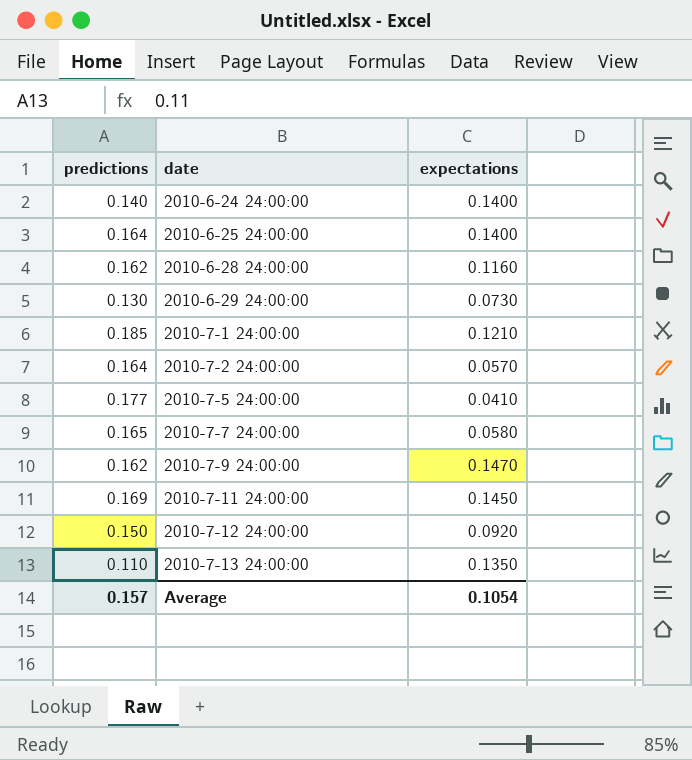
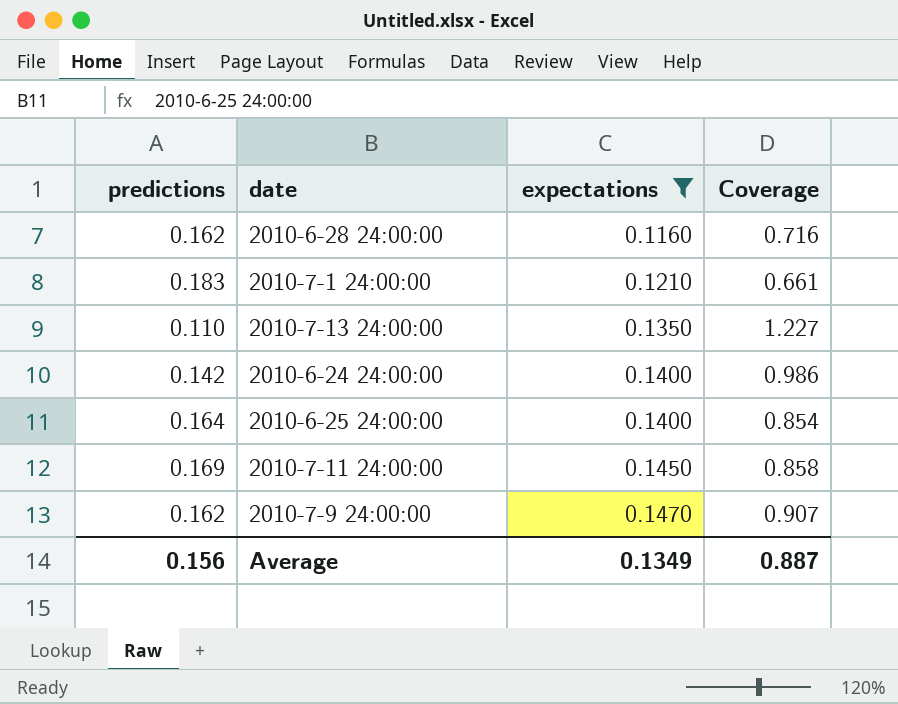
filter: none -> expectations >= 0.1160
row order: date ascending -> expectations ascending
column Coverage | formula: none -> [expectations] / [predictions]
2010-7-1 24:00:00 | predictions: 0.185 -> 0.183
2010-6-24 24:00:00 | predictions: 0.140 -> 0.142
Average | predictions: 0.157 -> 0.156
Average | expectations: 0.1054 -> 0.1349

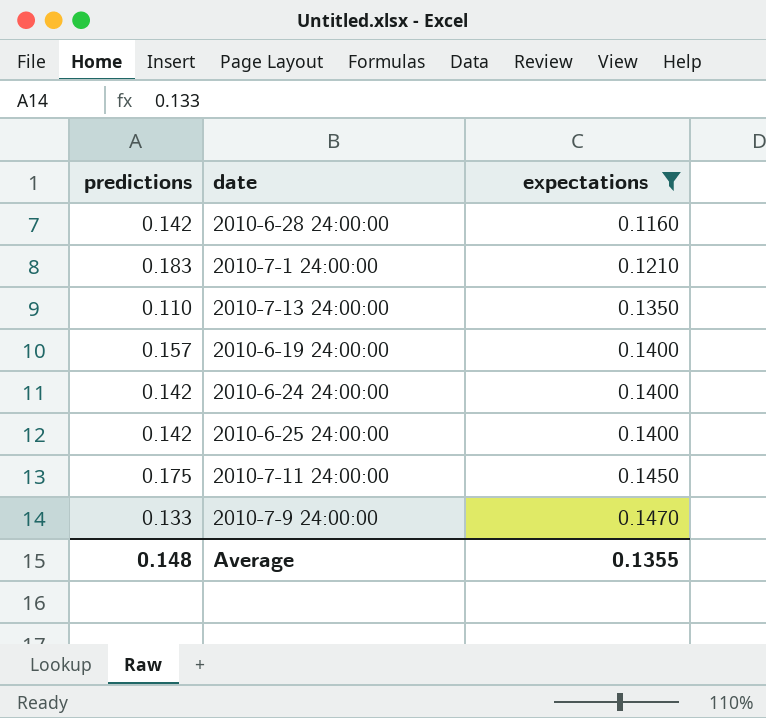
column Coverage | formula: [expectations] / [predictions] -> none
2010-6-28 24:00:00 | predictions: 0.162 -> 0.142
row 2010-6-19 24:00:00: none -> 0.157 | 0.1400
2010-6-25 24:00:00 | predictions: 0.164 -> 0.142
2010-7-11 24:00:00 | predictions: 0.169 -> 0.175
2010-7-9 24:00:00 | predictions: 0.162 -> 0.133
Average | predictions: 0.156 -> 0.148
Average | expectations: 0.1349 -> 0.1355

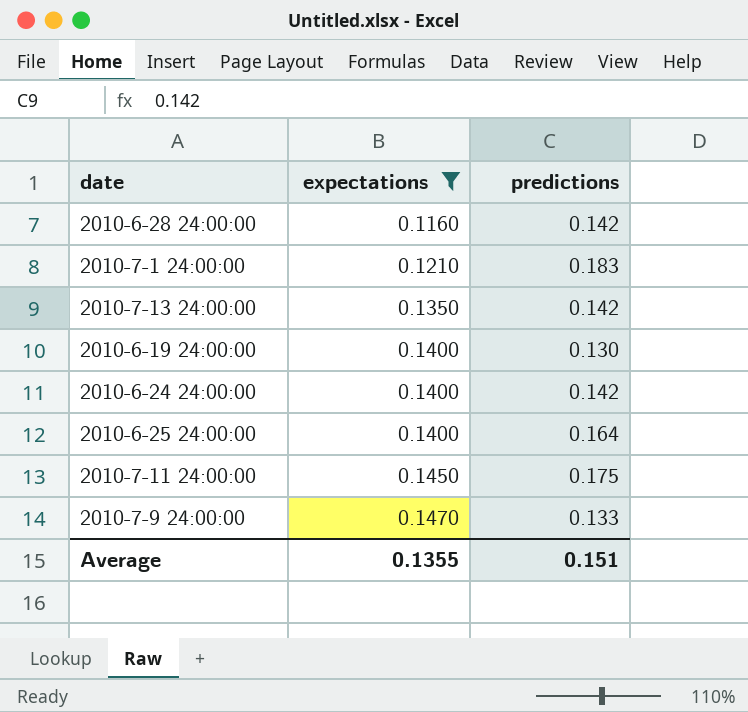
column predictions | position: 1 -> 3
2010-7-13 24:00:00 | predictions: 0.110 -> 0.142
2010-6-19 24:00:00 | predictions: 0.157 -> 0.130
2010-6-25 24:00:00 | predictions: 0.142 -> 0.164
Average | predictions: 0.148 -> 0.151

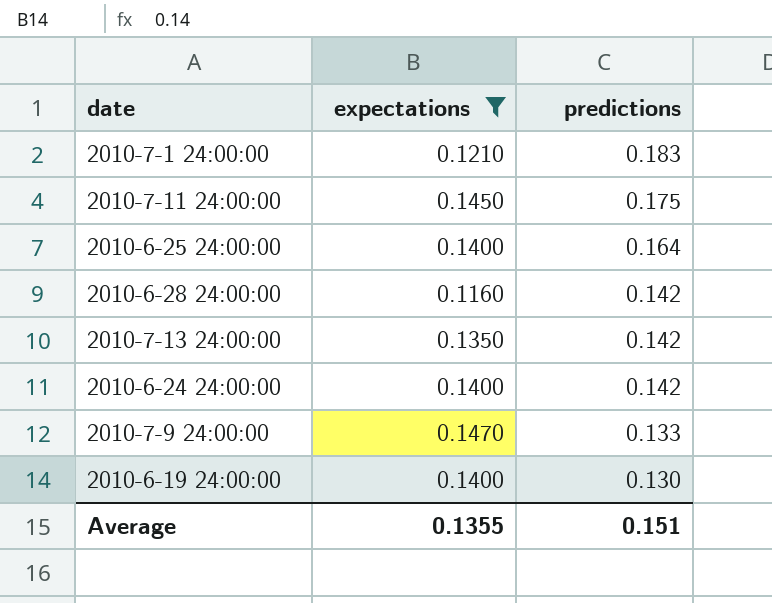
row order: expectations ascending -> predictions descending

